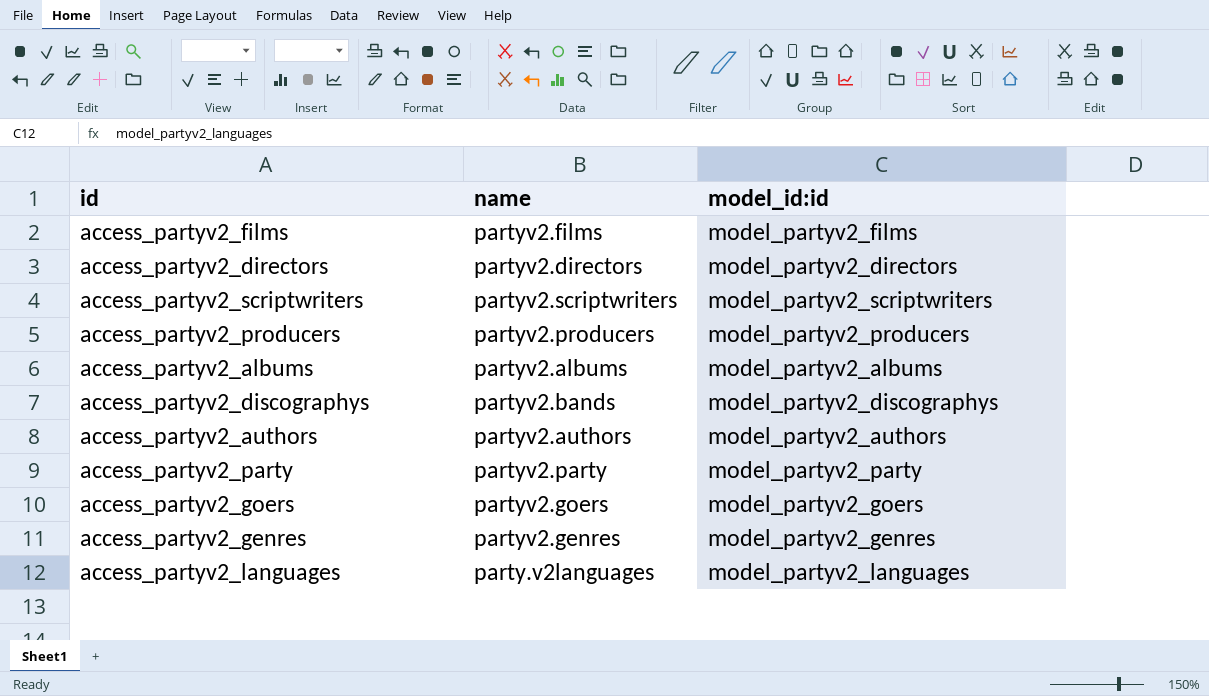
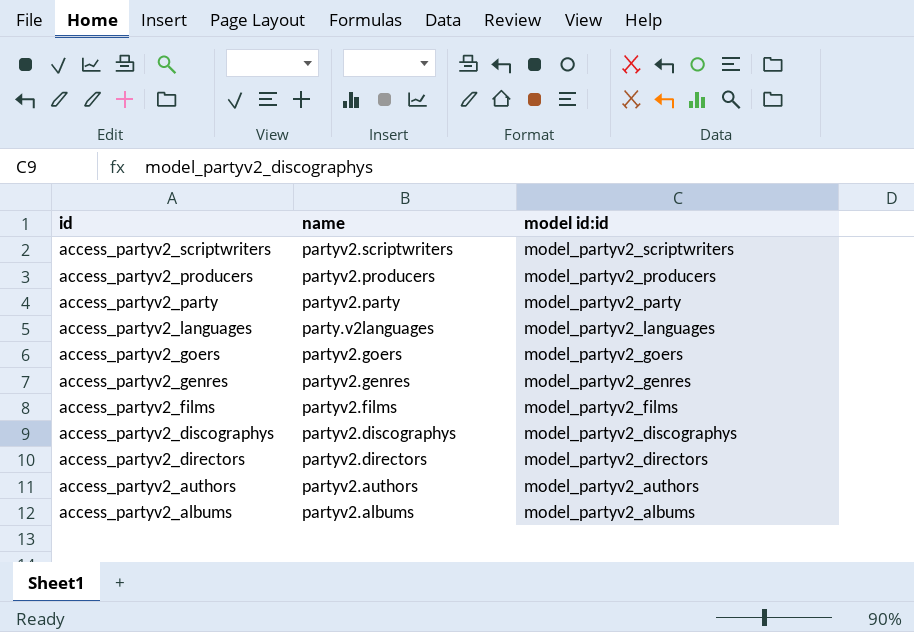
row order: none -> id descending
column name: model_id:id -> model id:id
access_partyv2_discographys | name: partyv2.bands -> partyv2.discographys

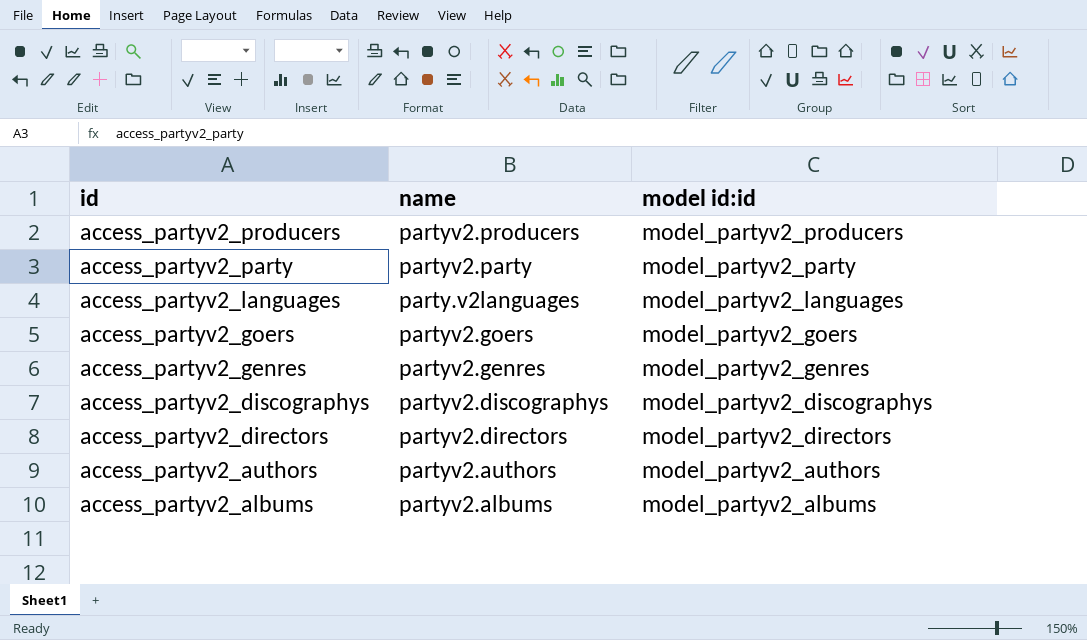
row access_partyv2_scriptwriters: partyv2.scriptwriters | model_partyv2_scriptwriters -> none
row access_partyv2_films: partyv2.films | model_partyv2_films -> none

